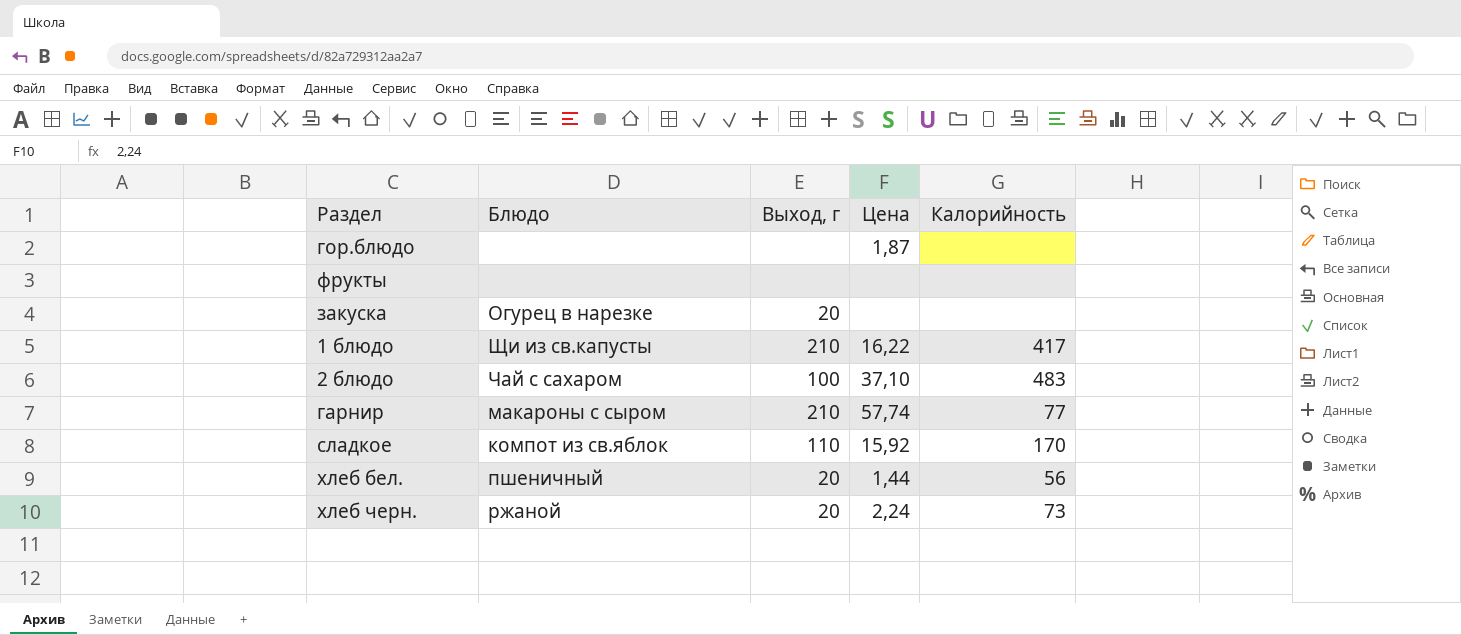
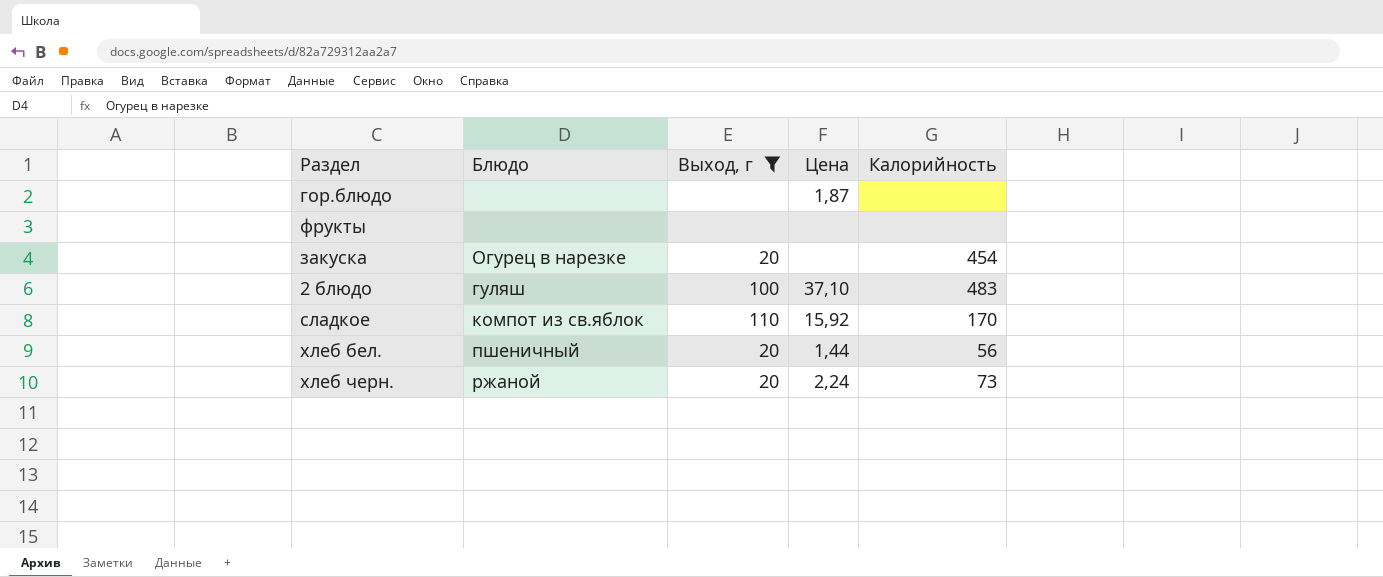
filter: none -> Выход, г != 210
закуска | Калорийность: none -> 454
2 блюдо | Блюдо: Чай с сахаром -> гуляш

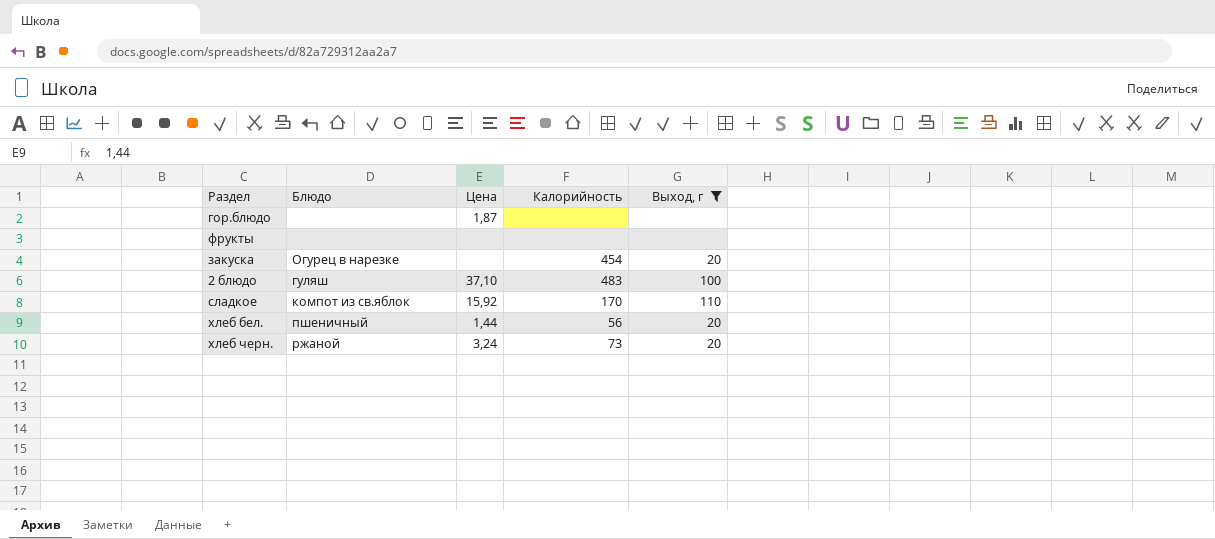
column Выход, г | position: 3 -> 5
хлеб черн. | Цена: 2,24 -> 3,24

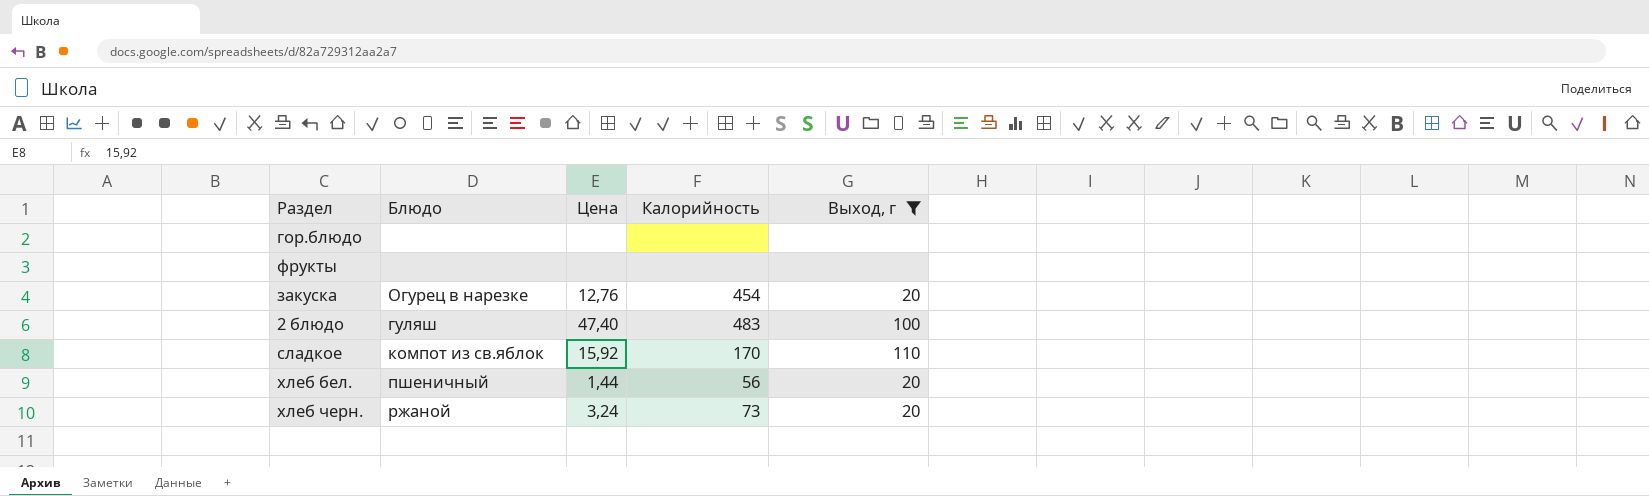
гор.блюдо | Цена: 1,87 -> none
закуска | Цена: none -> 12,76
2 блюдо | Цена: 37,10 -> 47,40

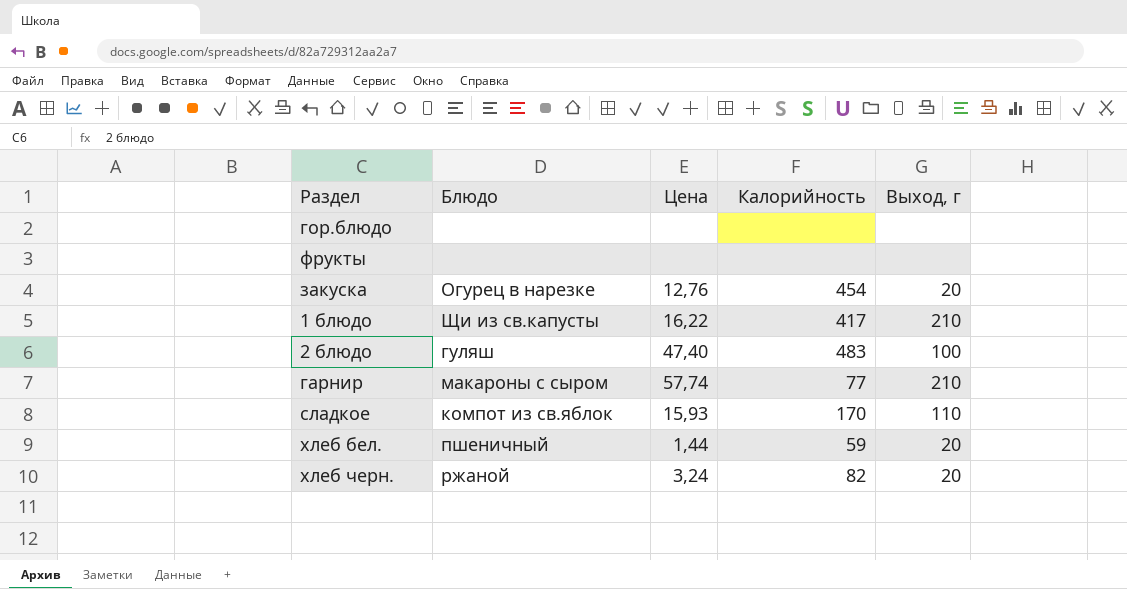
filter: Выход, г != 210 -> none
сладкое | Цена: 15,92 -> 15,93
хлеб бел. | Калорийность: 56 -> 59
хлеб черн. | Калорийность: 73 -> 82

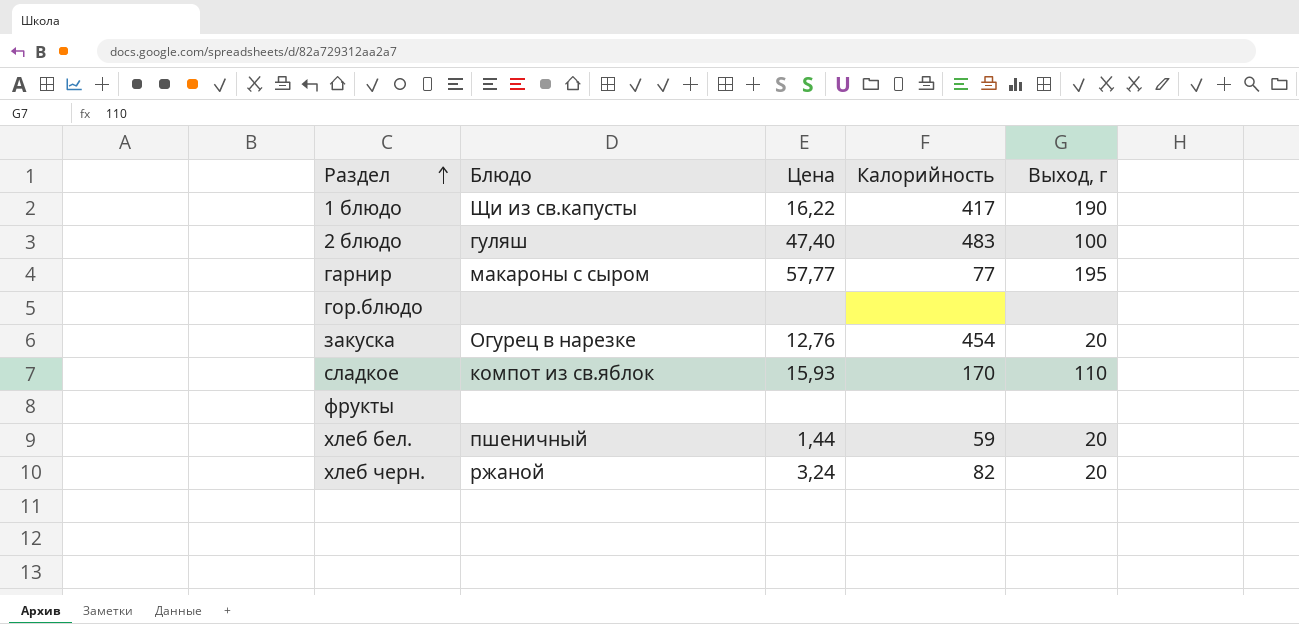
row order: none -> Раздел ascending
1 блюдо | Выход, г: 210 -> 190
гарнир | Цена: 57,74 -> 57,77
гарнир | Выход, г: 210 -> 195

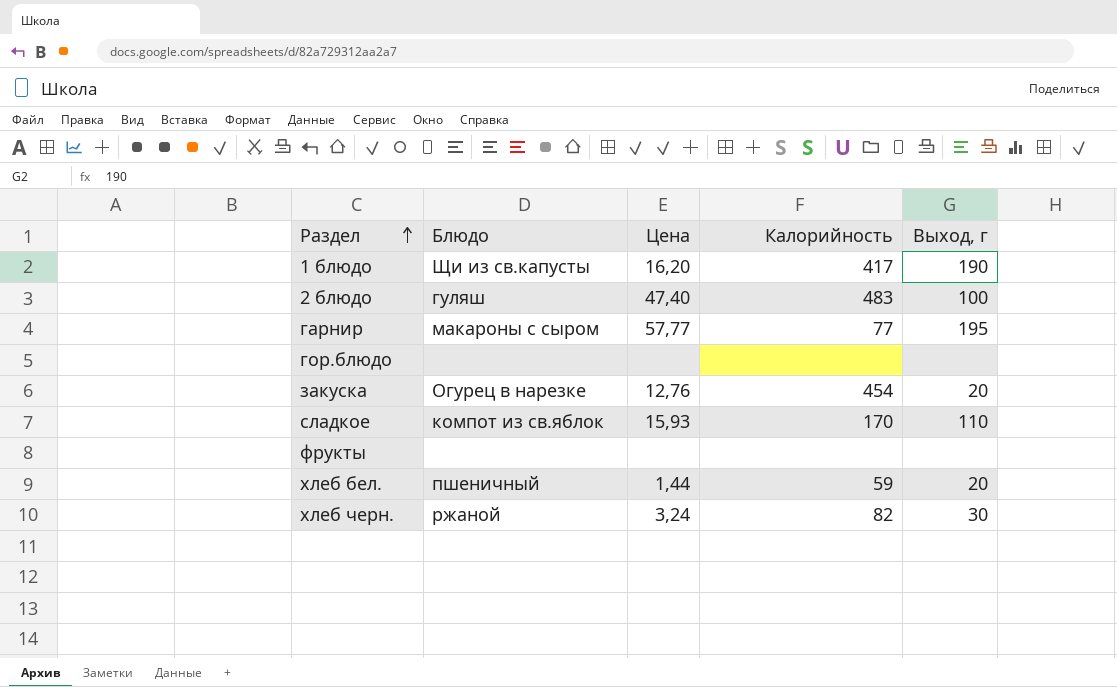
1 блюдо | Цена: 16,22 -> 16,20
хлеб черн. | Выход, г: 20 -> 30

